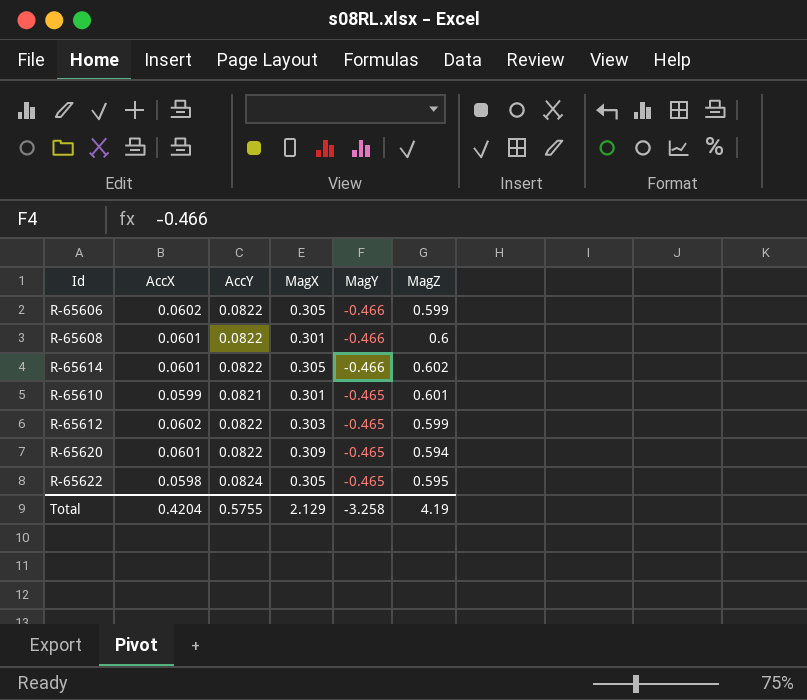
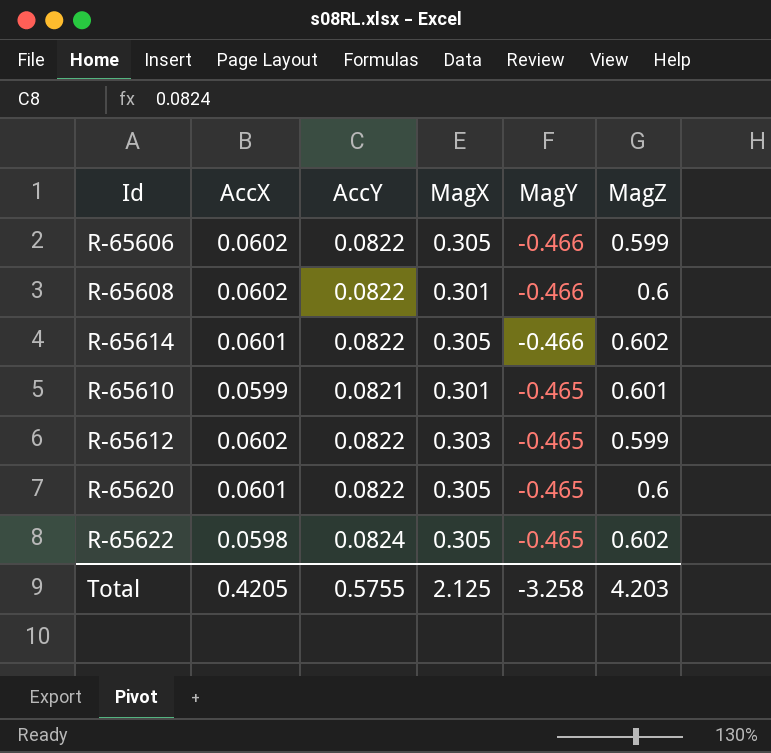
R-65608 | AccX: 0.0601 -> 0.0602
R-65620 | MagX: 0.309 -> 0.305
R-65620 | MagZ: 0.594 -> 0.6
R-65622 | MagZ: 0.595 -> 0.602
Total | AccX: 0.4204 -> 0.4205
Total | MagX: 2.129 -> 2.125
Total | MagZ: 4.19 -> 4.203

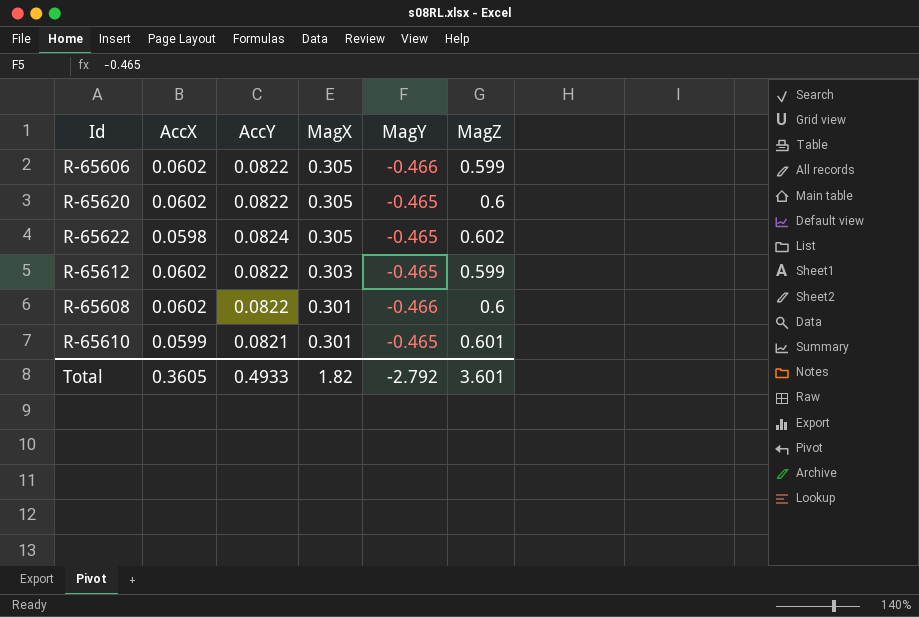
row order: MagY ascending -> MagX descending
row R-65614: 0.0601 | 0.0822 | 0.305 | -0.466 | 0.602 -> none
R-65620 | AccX: 0.0601 -> 0.0602
Total | AccX: 0.4205 -> 0.3605
Total | AccY: 0.5755 -> 0.4933
Total | MagX: 2.125 -> 1.82
Total | MagY: -3.258 -> -2.792
Total | MagZ: 4.203 -> 3.601

